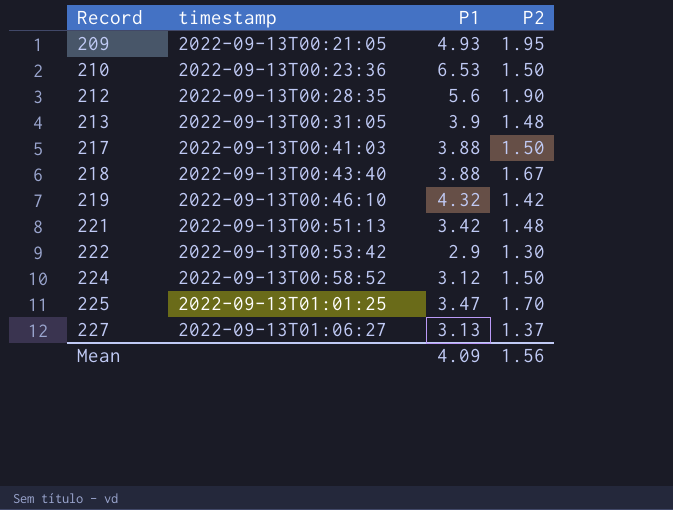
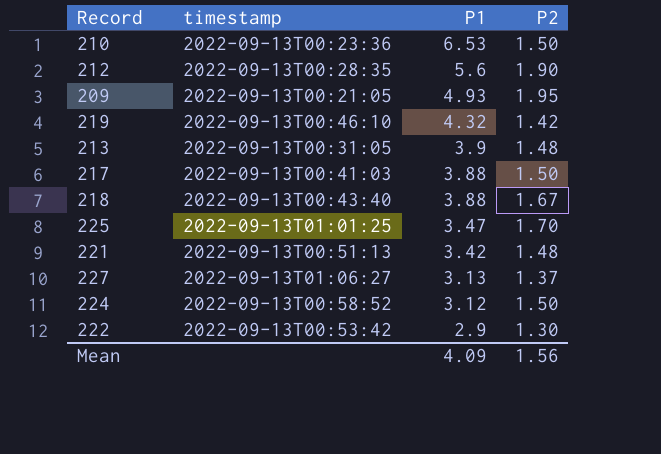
row order: Record ascending -> P1 descending

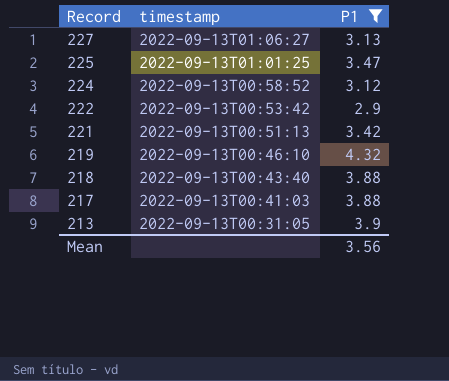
filter: none -> P1 <= 4.32
row order: P1 descending -> Record descending
column P2 | position: 4 -> none
Mean | P1: 4.09 -> 3.56

